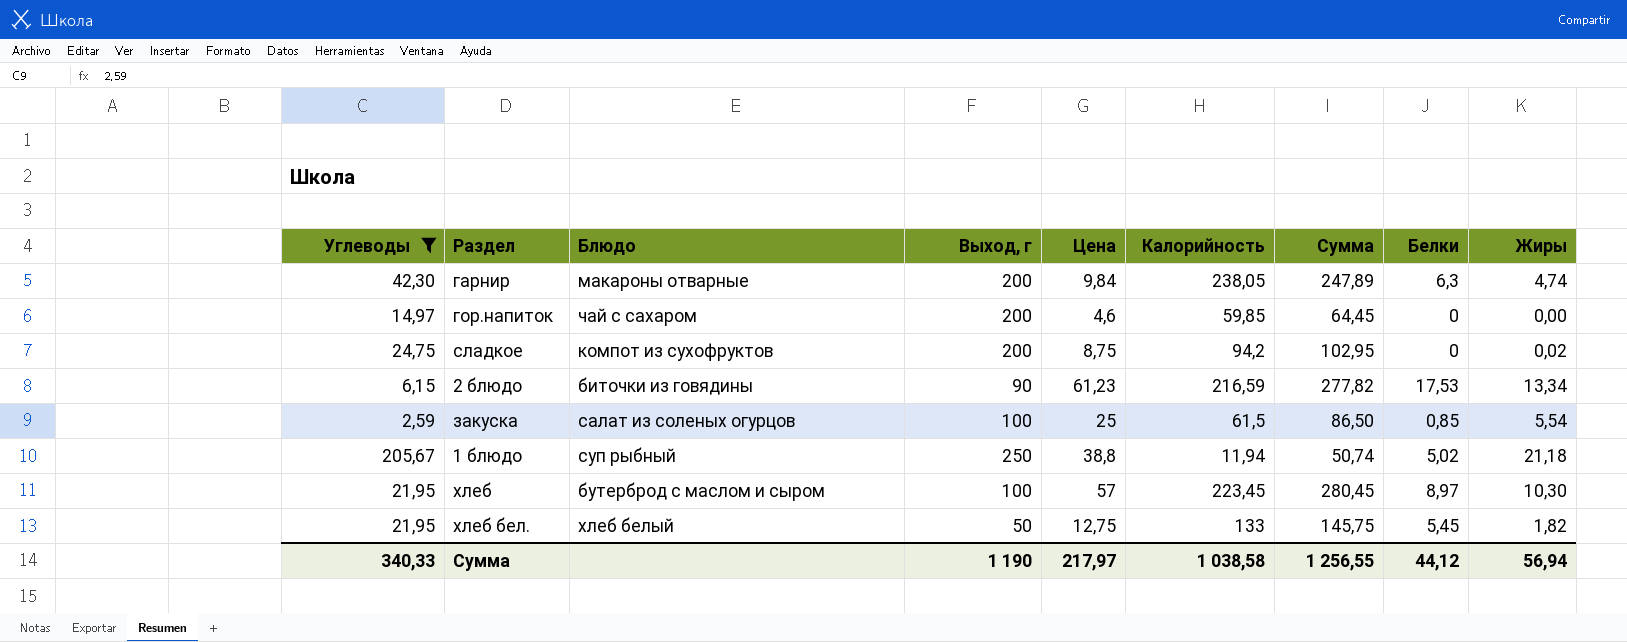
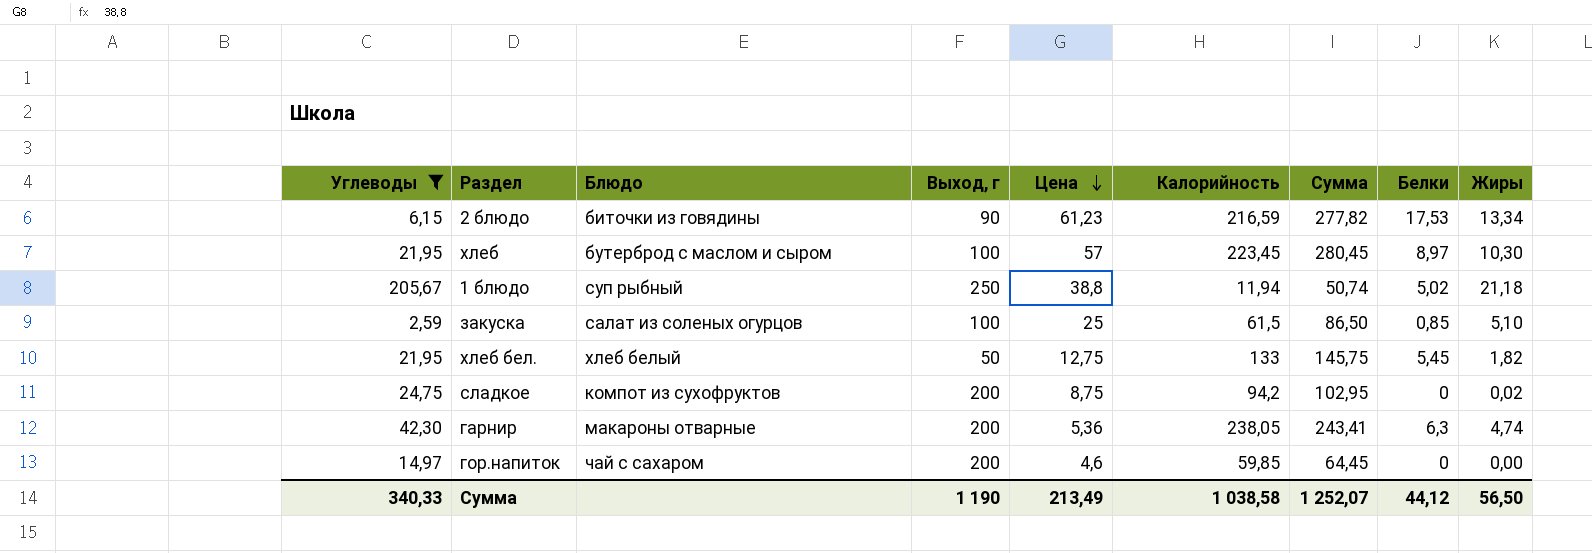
row order: none -> Цена descending
закуска | Жиры: 5,54 -> 5,10
гарнир | Цена: 9,84 -> 5,36
гарнир | Сумма: 247,89 -> 243,41
Сумма | Цена: 217,97 -> 213,49
Сумма | Сумма: 1 256,55 -> 1 252,07
Сумма | Жиры: 56,94 -> 56,50

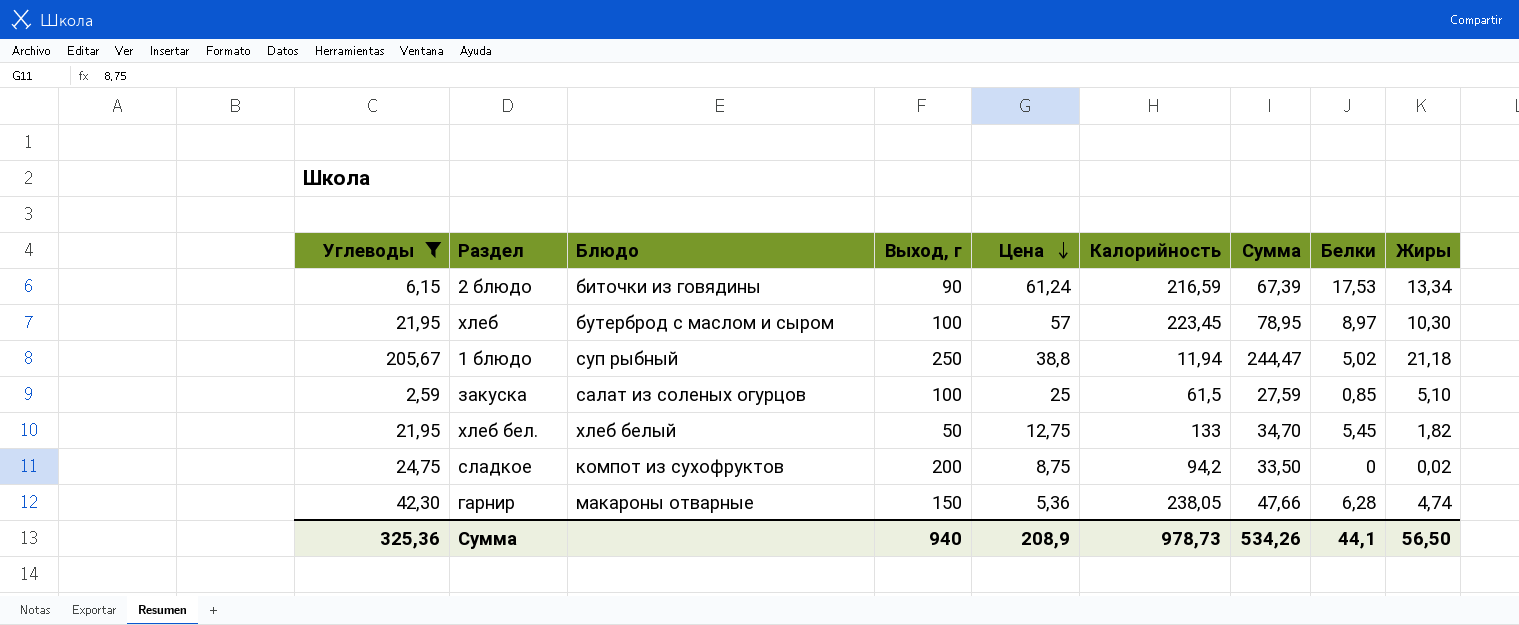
column Сумма | formula: [Цена] + [Калорийность] -> [Углеводы] + [Цена]
row гор.напиток: 14,97 | чай с сахаром | 200 | 4,6 | 59,85 | 64,45 | 0 | 0,00 -> none
2 блюдо | Цена: 61,23 -> 61,24
гарнир | Выход, г: 200 -> 150
гарнир | Белки: 6,3 -> 6,28
Сумма | Углеводы: 340,33 -> 325,36
Сумма | Выход, г: 1 190 -> 940
Сумма | Цена: 213,49 -> 208,9
Сумма | Калорийность: 1 038,58 -> 978,73
Сумма | Сумма: 1 252,07 -> 534,26
Сумма | Белки: 44,12 -> 44,1

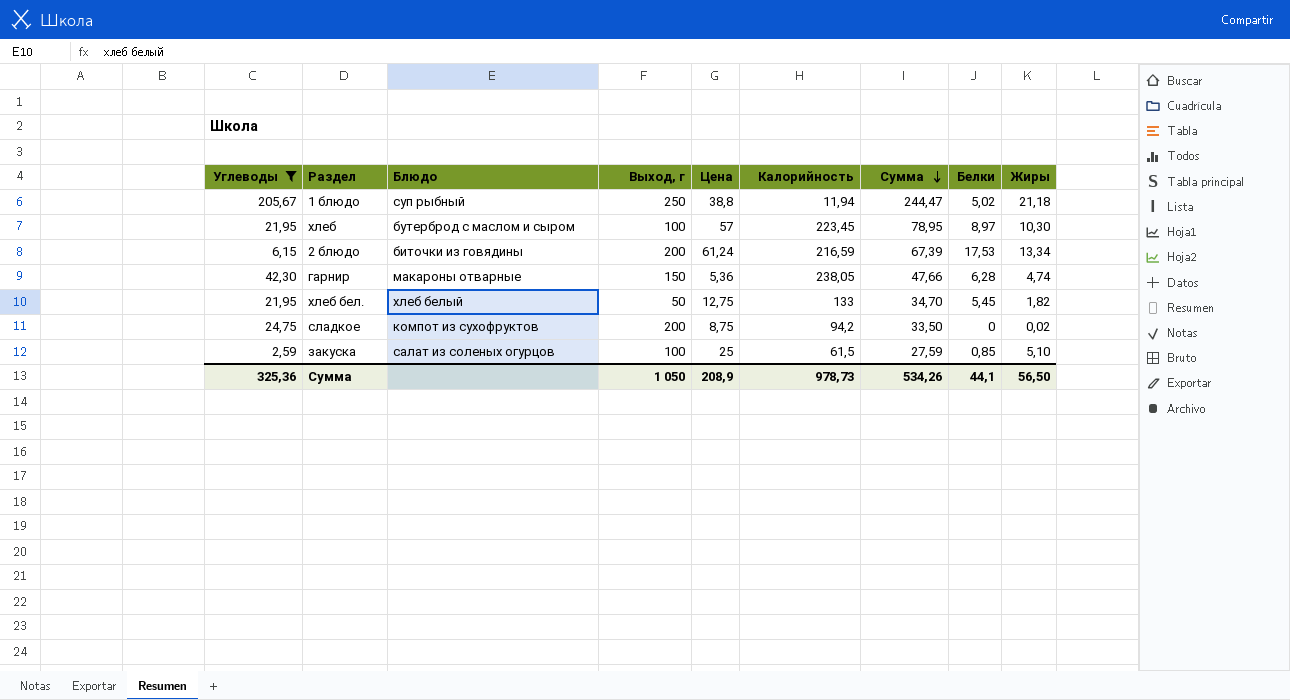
row order: Цена descending -> Сумма descending
2 блюдо | Выход, г: 90 -> 200
Сумма | Выход, г: 940 -> 1 050

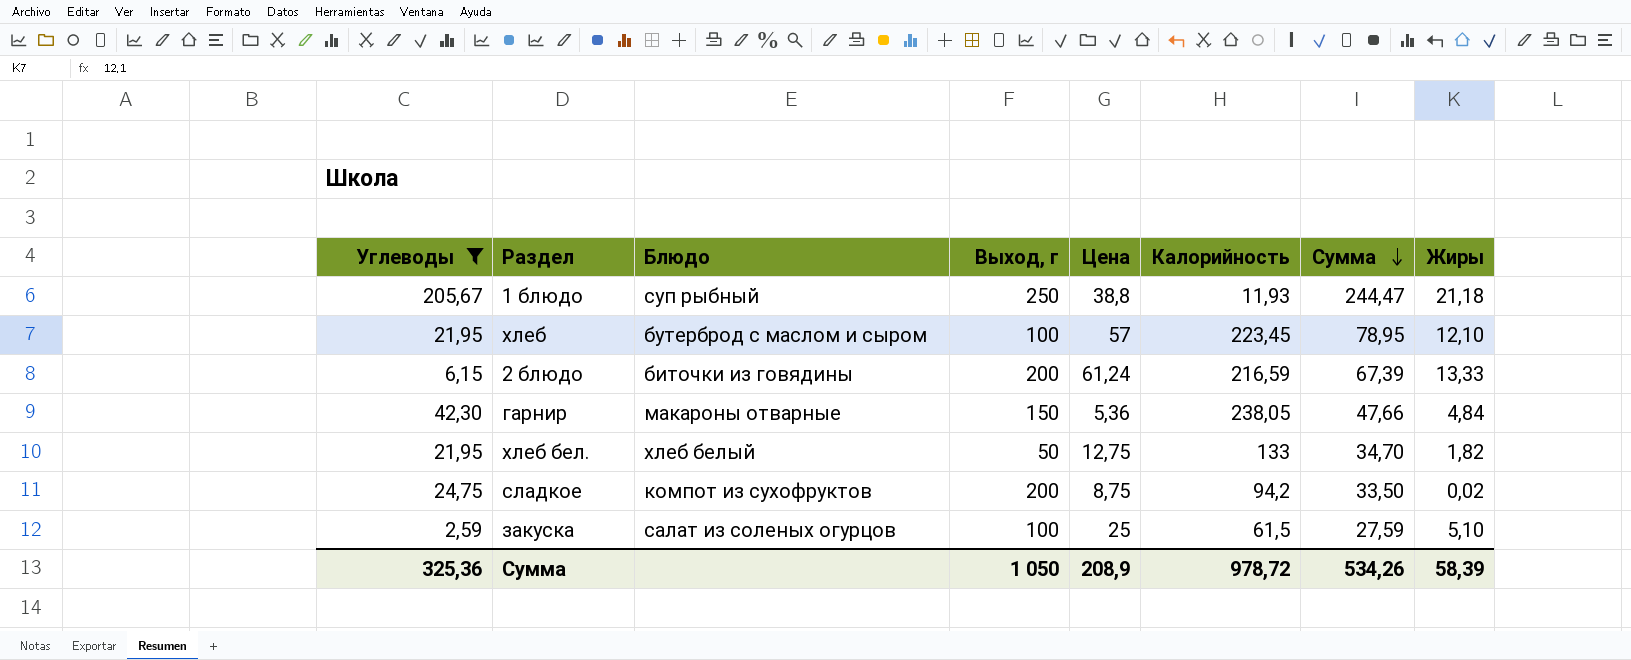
column Белки | position: 8 -> none
1 блюдо | Калорийность: 11,94 -> 11,93
хлеб | Жиры: 10,30 -> 12,10
2 блюдо | Жиры: 13,34 -> 13,33
гарнир | Жиры: 4,74 -> 4,84
Сумма | Калорийность: 978,73 -> 978,72
Сумма | Жиры: 56,50 -> 58,39

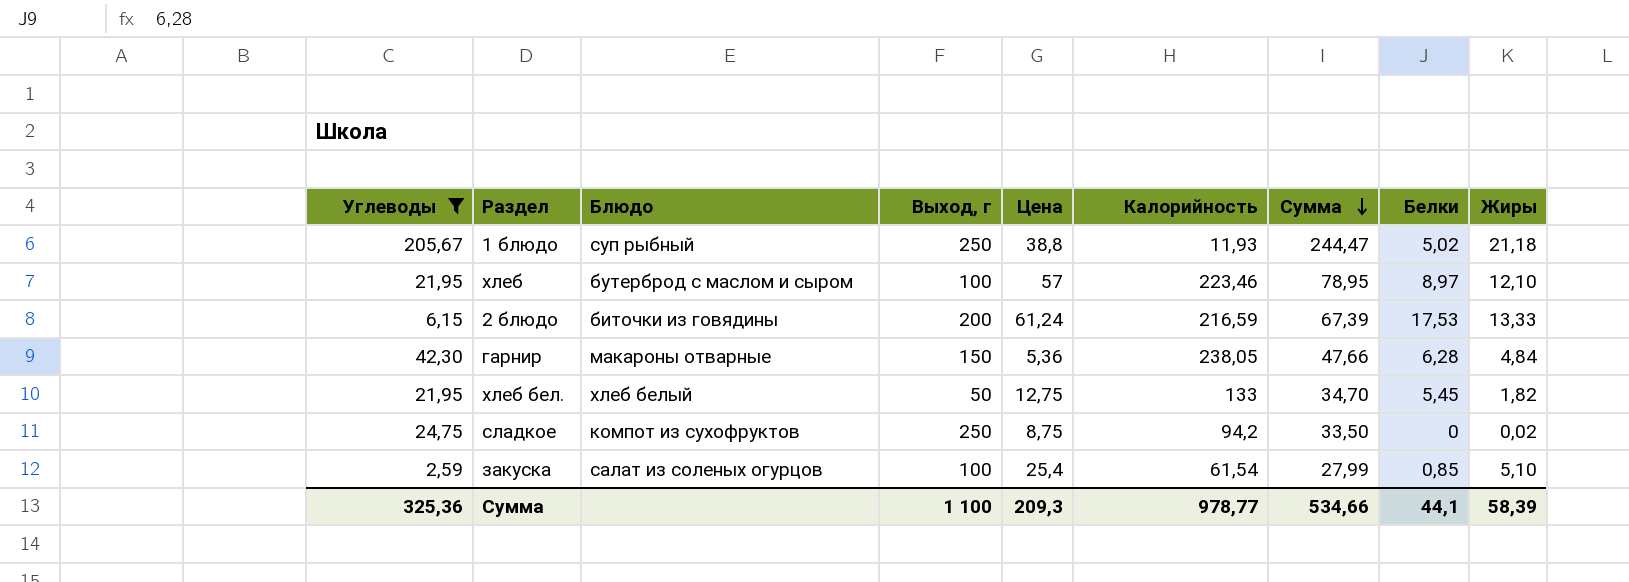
column Белки | position: none -> 8
хлеб | Калорийность: 223,45 -> 223,46
сладкое | Выход, г: 200 -> 250
закуска | Цена: 25 -> 25,4
закуска | Калорийность: 61,5 -> 61,54
закуска | Сумма: 27,59 -> 27,99
Сумма | Выход, г: 1 050 -> 1 100
Сумма | Цена: 208,9 -> 209,3
Сумма | Калорийность: 978,72 -> 978,77
Сумма | Сумма: 534,26 -> 534,66

